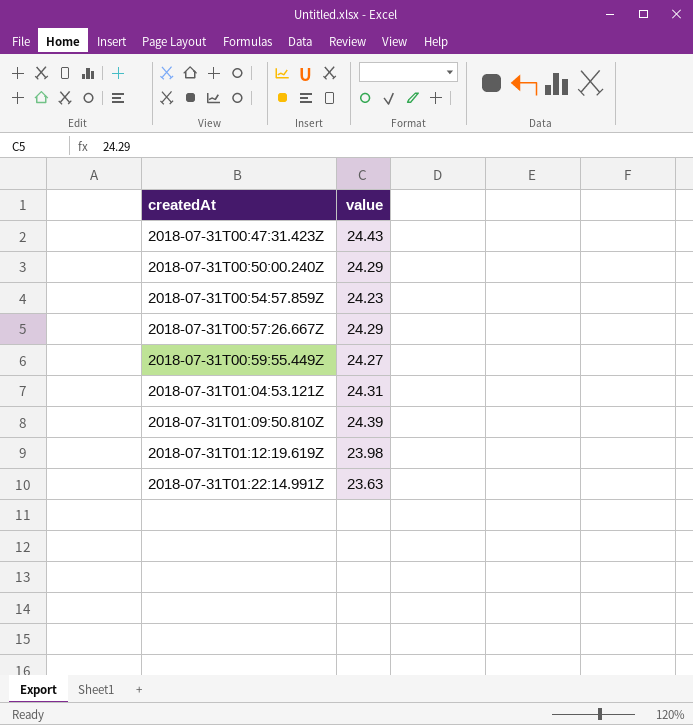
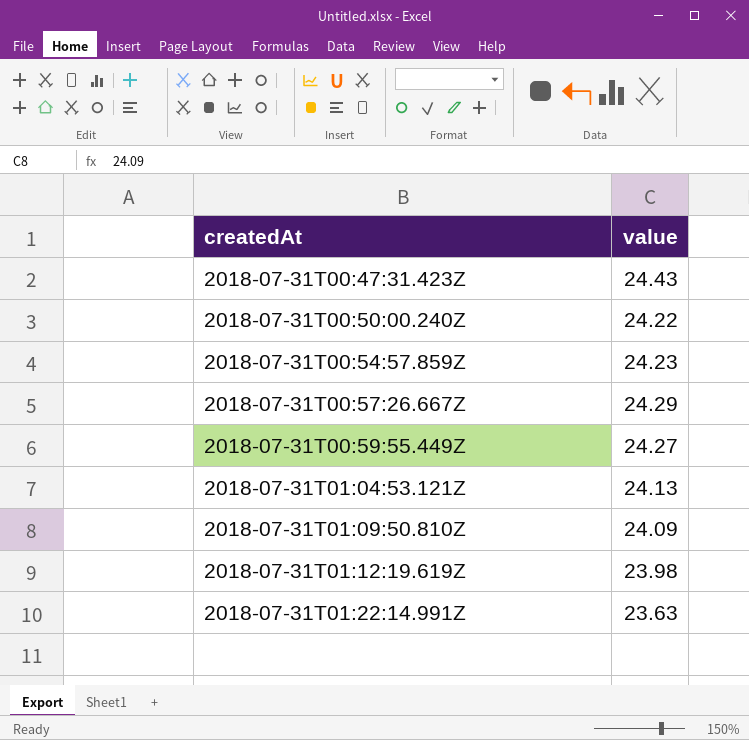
2018-07-31T00:50:00.240Z | value: 24.29 -> 24.22
2018-07-31T01:04:53.121Z | value: 24.31 -> 24.13
2018-07-31T01:09:50.810Z | value: 24.39 -> 24.09

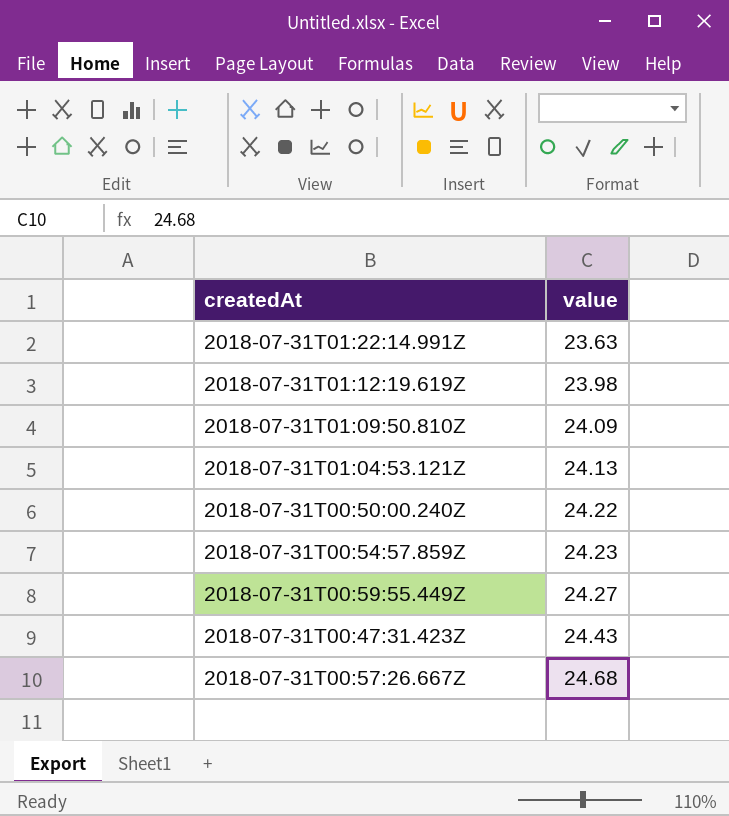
row order: createdAt ascending -> value ascending
2018-07-31T00:57:26.667Z | value: 24.29 -> 24.68

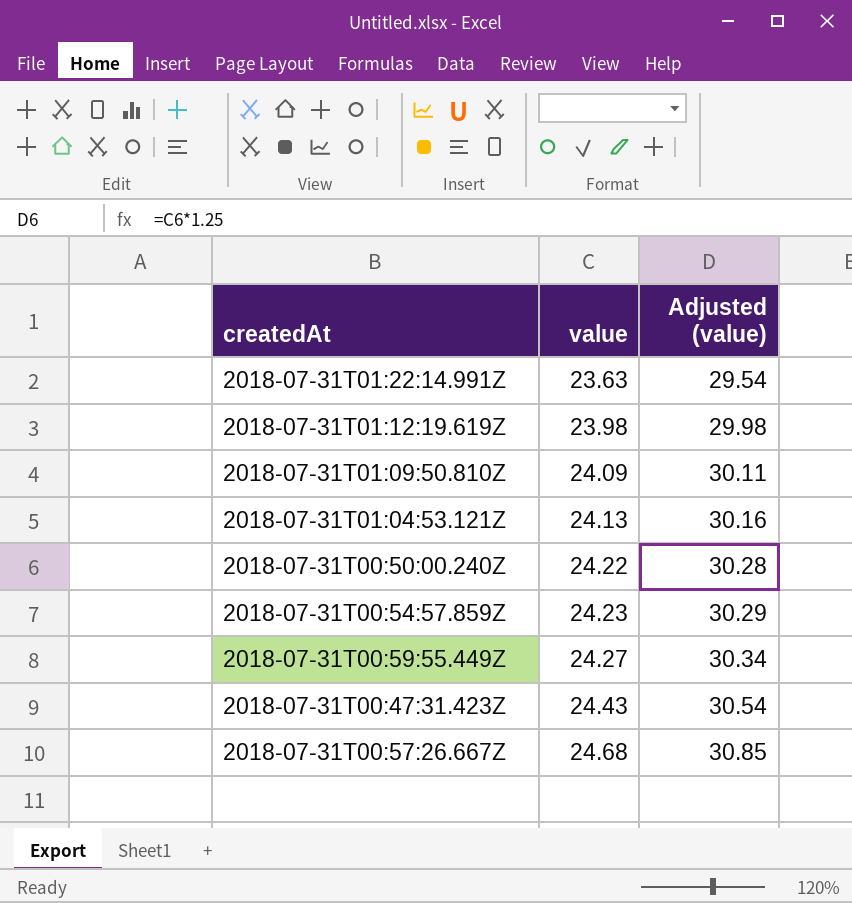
column Adjusted (value) | formula: none -> [value] * 1.25

